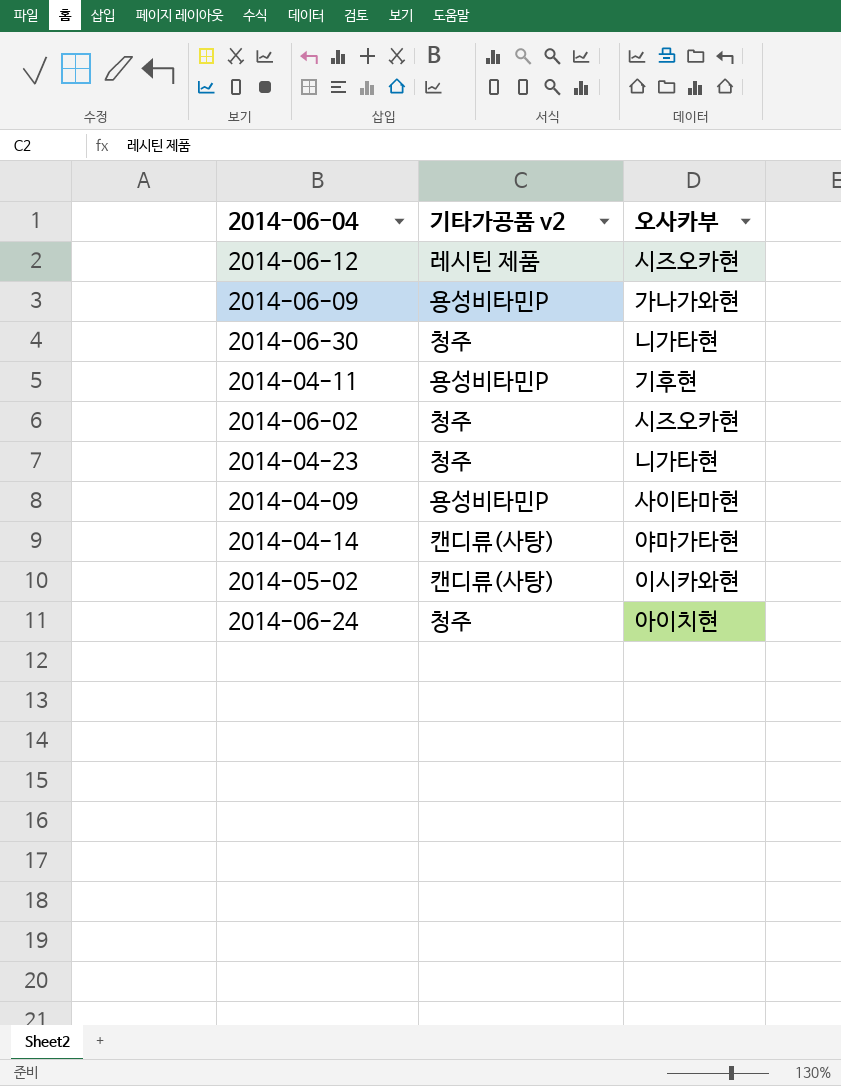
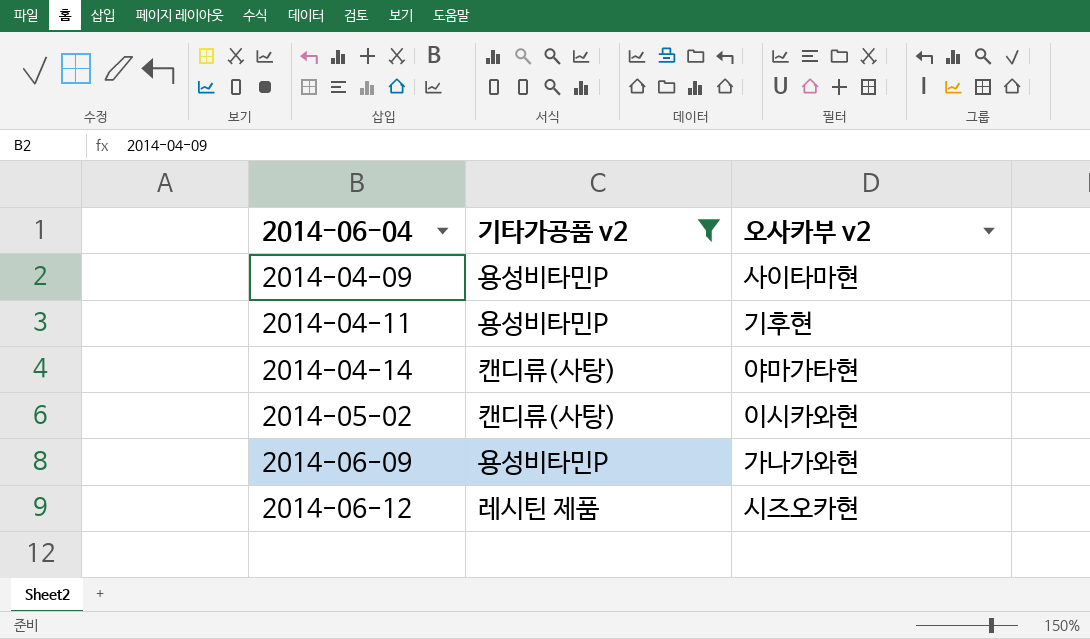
filter: none -> 기타가공품 v2 != 청주
row order: none -> 2014-06-04 ascending
column name: 오사카부 -> 오사카부 v2

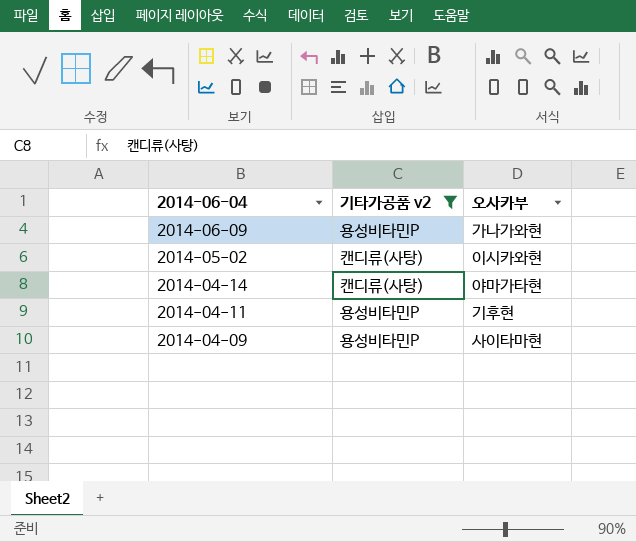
row order: 2014-06-04 ascending -> 2014-06-04 descending
column name: 오사카부 v2 -> 오사카부
row 2014-06-12: 레시틴 제품 | 시즈오카현 -> none

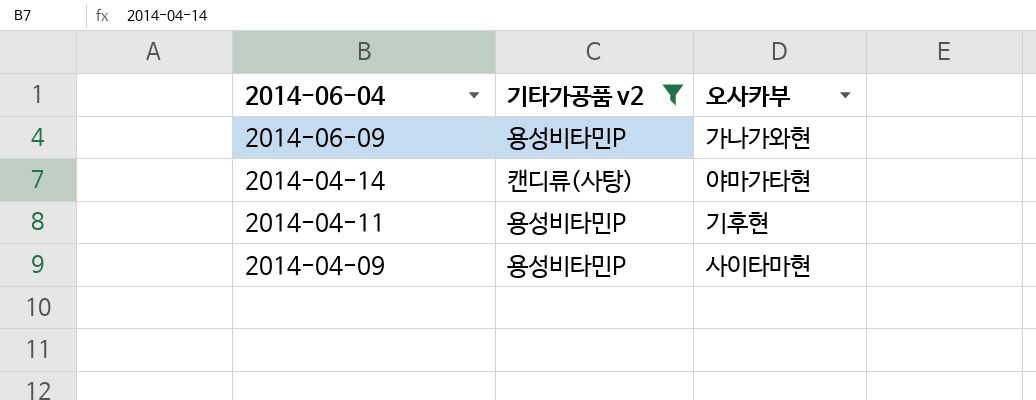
row 2014-05-02: 캔디류(사탕) | 이시카와현 -> none

